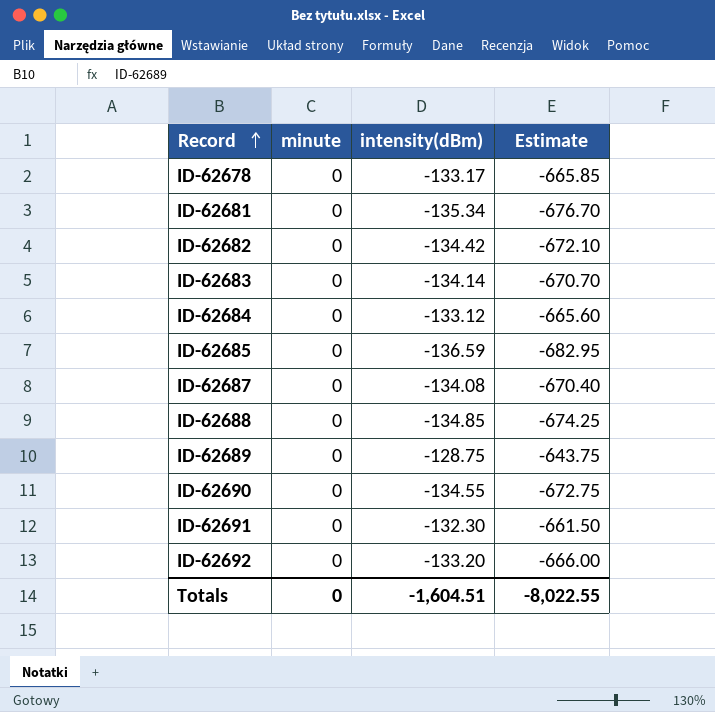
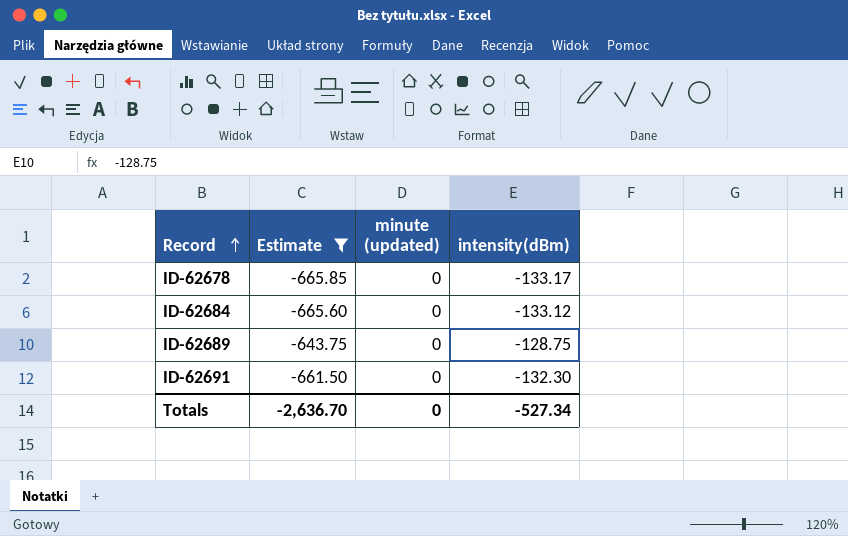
filter: none -> Estimate >= -665.85
column Estimate | position: 4 -> 2
column name: minute -> minute (updated)
Totals | Estimate: -8,022.55 -> -2,636.70
Totals | intensity(dBm): -1,604.51 -> -527.34

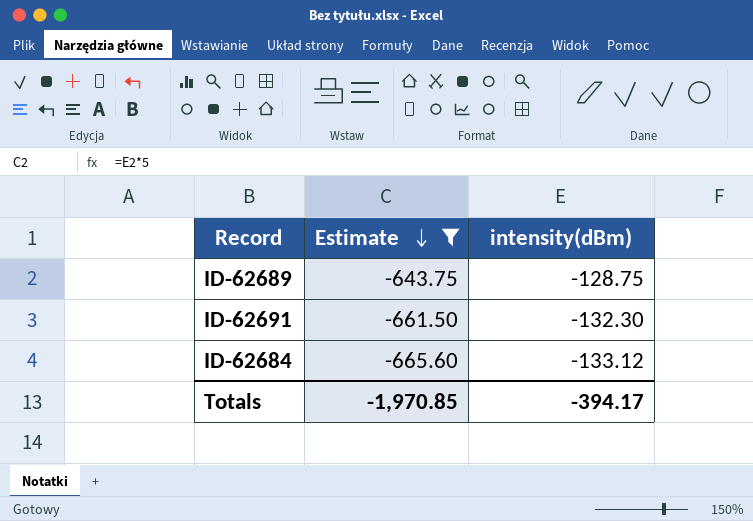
row order: Record ascending -> Estimate descending
column minute (updated) | position: 3 -> none
row ID-62678: -665.85 | 0 | -133.17 -> none
Totals | Estimate: -2,636.70 -> -1,970.85
Totals | intensity(dBm): -527.34 -> -394.17

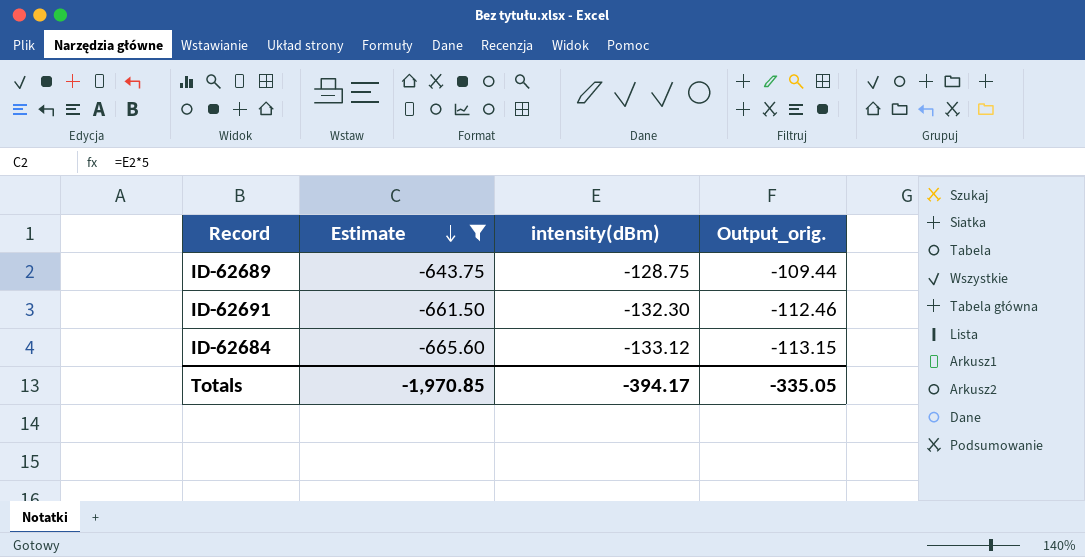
column Output_orig. | formula: none -> [intensity(dBm)] * 0.85

